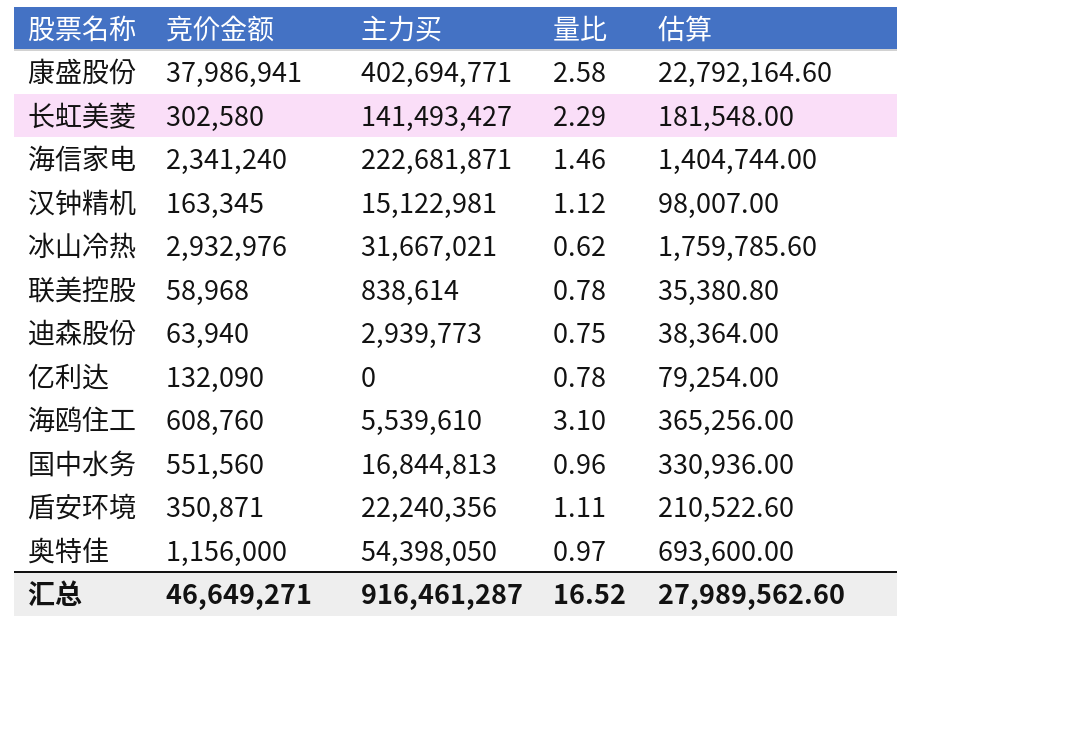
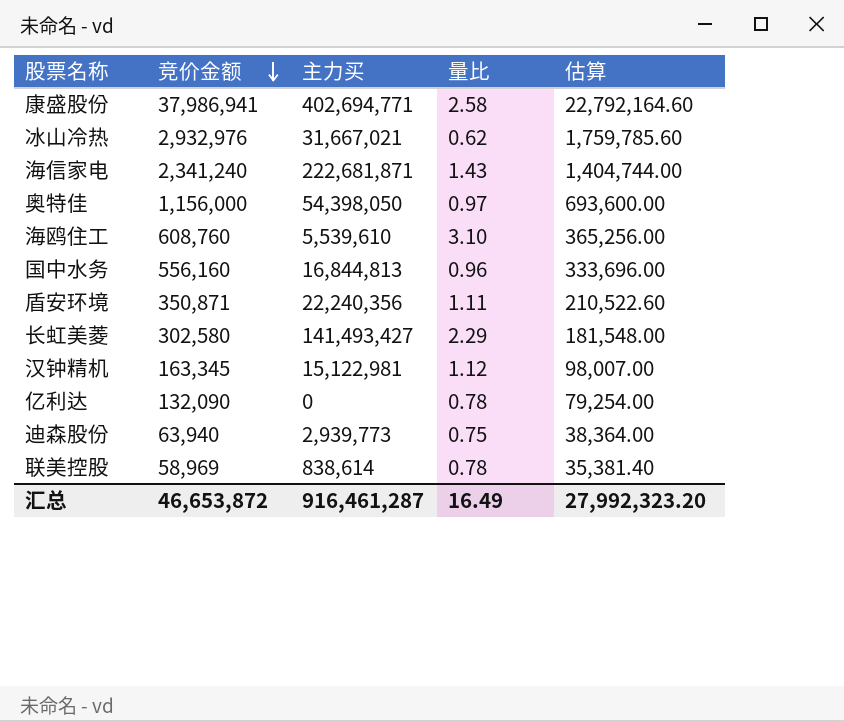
row order: none -> 竞价金额 descending
海信家电 | 量比: 1.46 -> 1.43
国中水务 | 竞价金额: 551,560 -> 556,160
国中水务 | 估算: 330,936.00 -> 333,696.00
联美控股 | 竞价金额: 58,968 -> 58,969
联美控股 | 估算: 35,380.80 -> 35,381.40
汇总 | 竞价金额: 46,649,271 -> 46,653,872
汇总 | 量比: 16.52 -> 16.49
汇总 | 估算: 27,989,562.60 -> 27,992,323.20

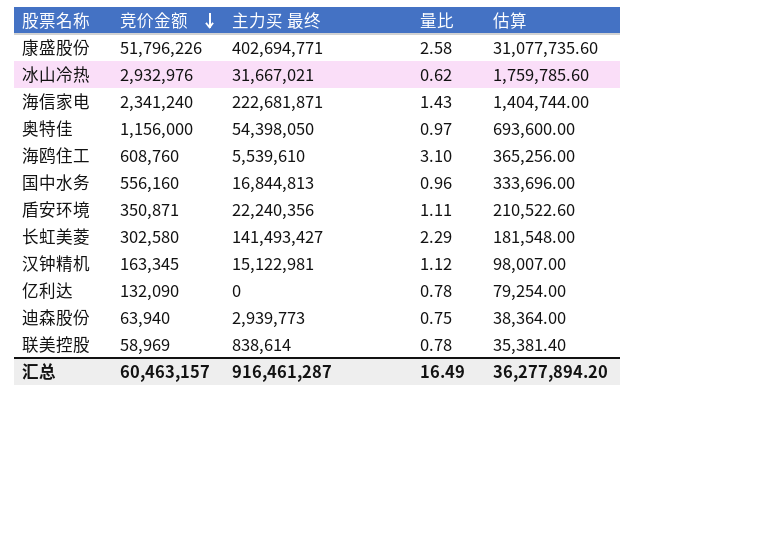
column name: 主力买 -> 主力买 最终
康盛股份 | 竞价金额: 37,986,941 -> 51,796,226
康盛股份 | 估算: 22,792,164.60 -> 31,077,735.60
汇总 | 竞价金额: 46,653,872 -> 60,463,157
汇总 | 估算: 27,992,323.20 -> 36,277,894.20

